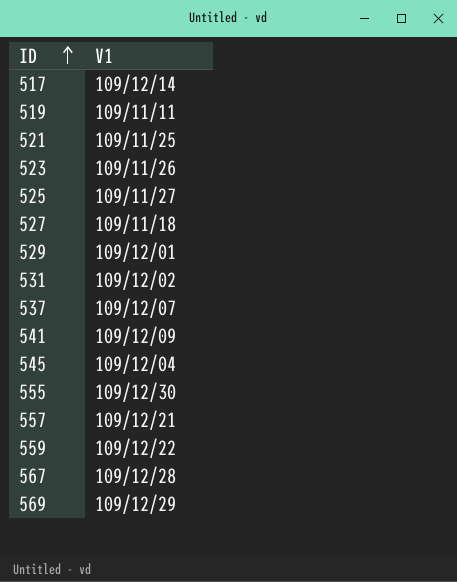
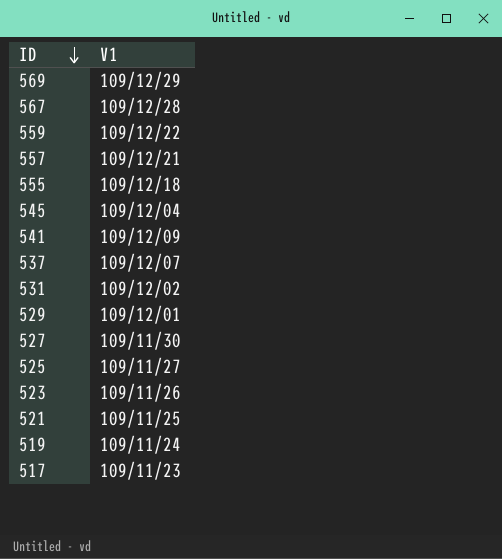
row order: ID ascending -> ID descending
555 | V1: 109/12/30 -> 109/12/18
527 | V1: 109/11/18 -> 109/11/30
519 | V1: 109/11/11 -> 109/11/24
517 | V1: 109/12/14 -> 109/11/23

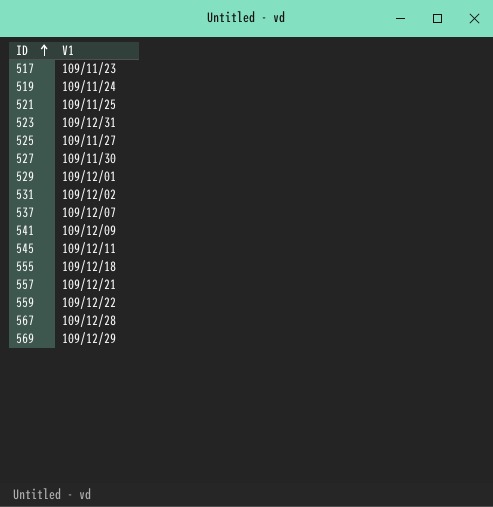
row order: ID descending -> ID ascending
523 | V1: 109/11/26 -> 109/12/31
545 | V1: 109/12/04 -> 109/12/11

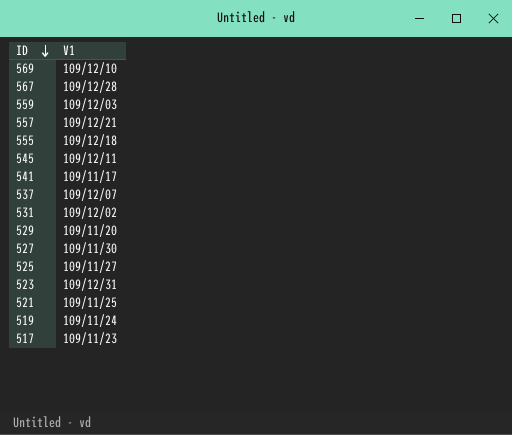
row order: ID ascending -> ID descending
569 | V1: 109/12/29 -> 109/12/10
559 | V1: 109/12/22 -> 109/12/03
541 | V1: 109/12/09 -> 109/11/17
529 | V1: 109/12/01 -> 109/11/20

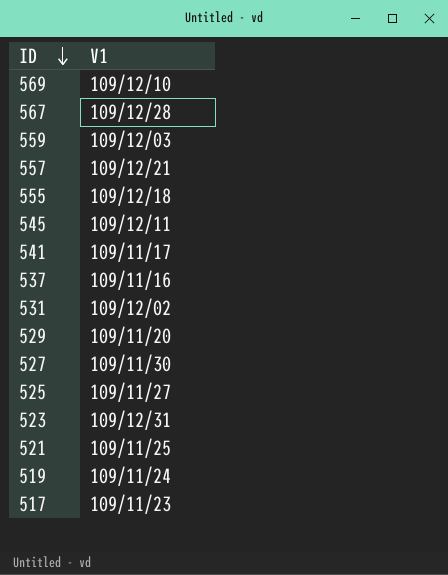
537 | V1: 109/12/07 -> 109/11/16

